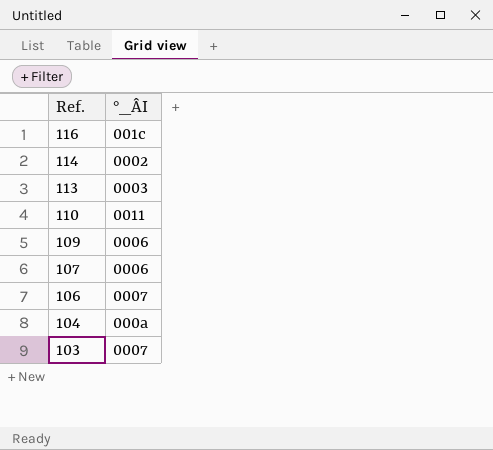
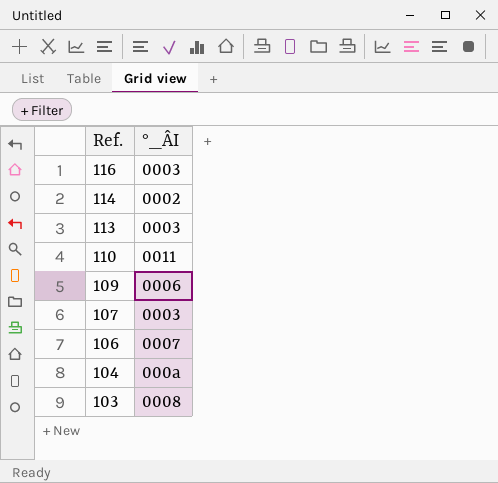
116 | °_ÂI: 001c -> 0003
107 | °_ÂI: 0006 -> 0003
103 | °_ÂI: 0007 -> 0008

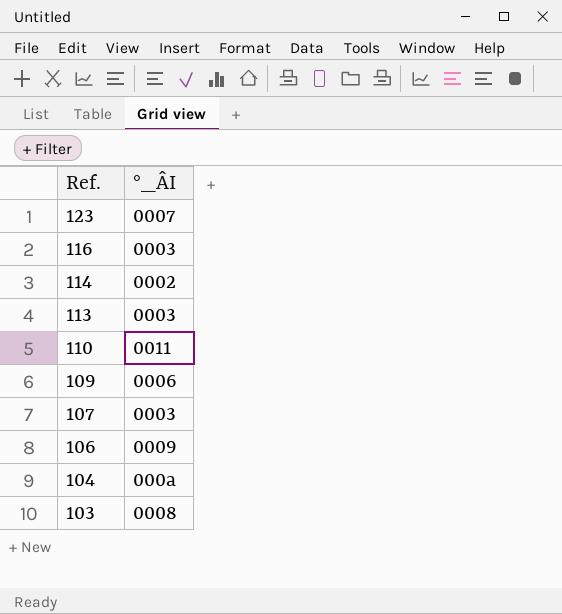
row 123: none -> 0007
106 | °_ÂI: 0007 -> 0009

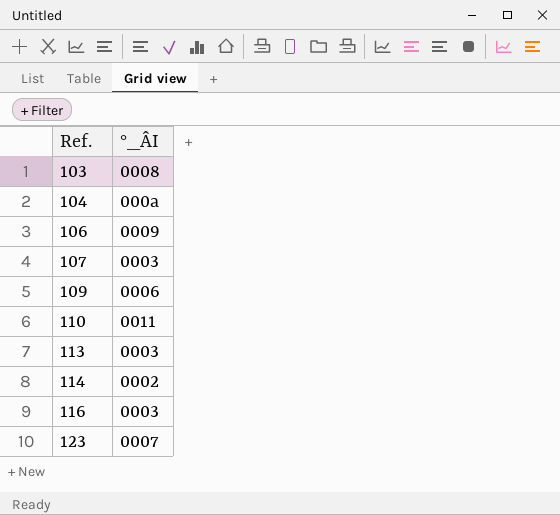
row order: Ref. descending -> Ref. ascending

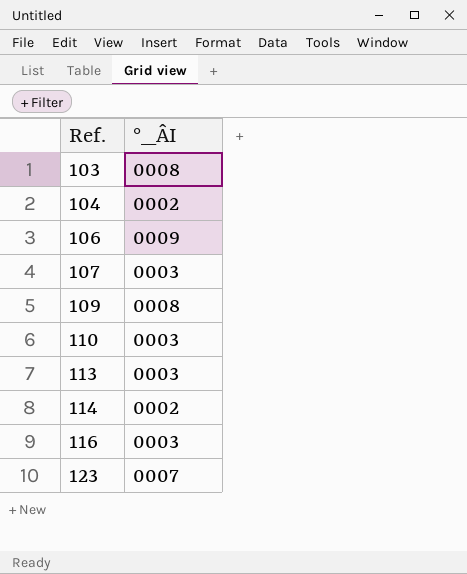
104 | °_ÂI: 000a -> 0002
109 | °_ÂI: 0006 -> 0008
110 | °_ÂI: 0011 -> 0003

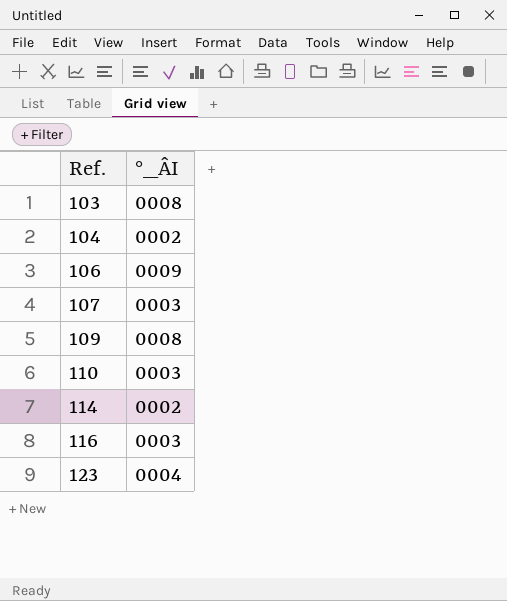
row 113: 0003 -> none
123 | °_ÂI: 0007 -> 0004

